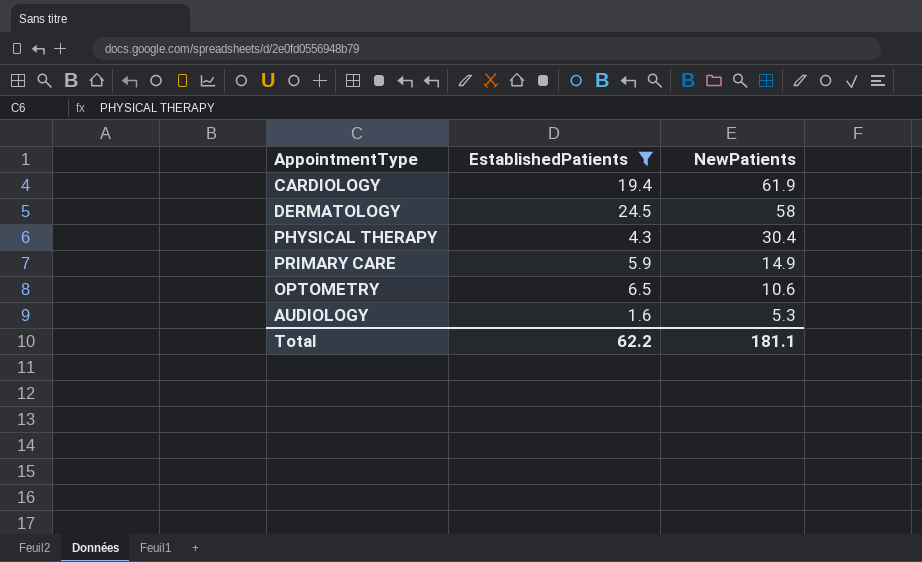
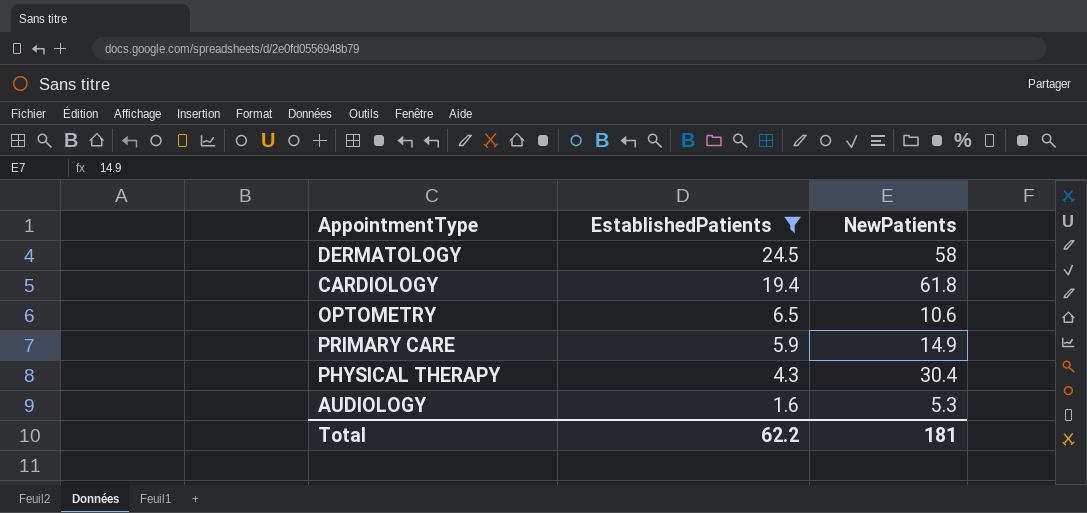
row order: NewPatients descending -> EstablishedPatients descending
CARDIOLOGY | NewPatients: 61.9 -> 61.8
Total | NewPatients: 181.1 -> 181

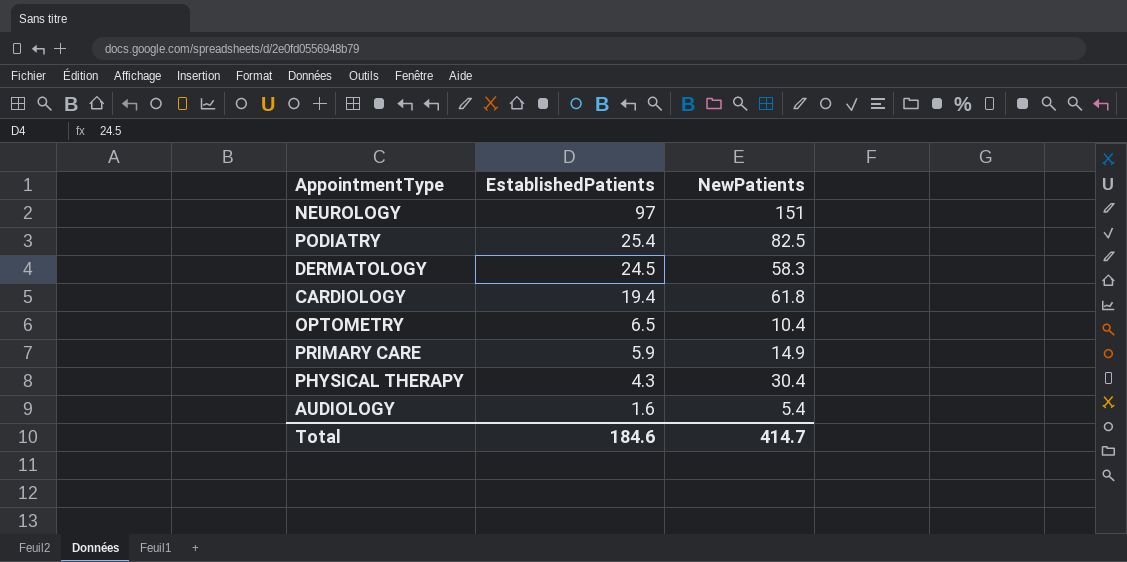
filter: EstablishedPatients <= 24.5 -> none
DERMATOLOGY | NewPatients: 58 -> 58.3
OPTOMETRY | NewPatients: 10.6 -> 10.4
AUDIOLOGY | NewPatients: 5.3 -> 5.4
Total | EstablishedPatients: 62.2 -> 184.6
Total | NewPatients: 181 -> 414.7

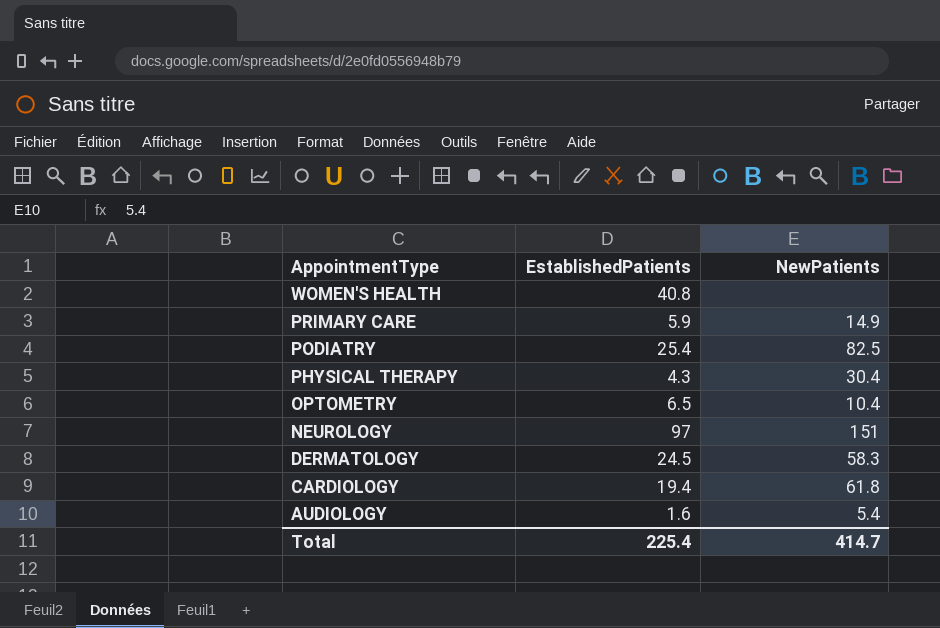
row order: EstablishedPatients descending -> AppointmentType descending
row WOMEN'S HEALTH: none -> 40.8 | none
Total | EstablishedPatients: 184.6 -> 225.4

